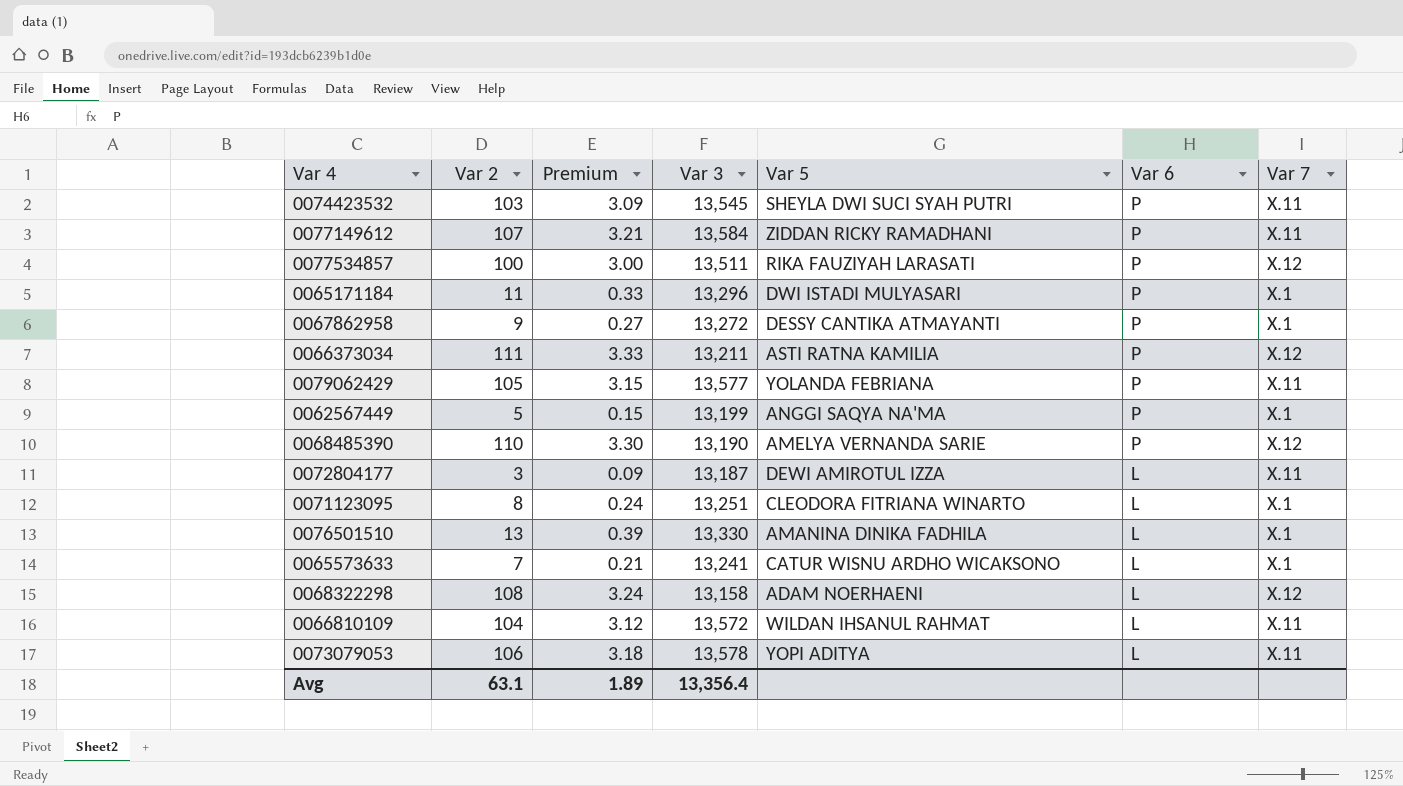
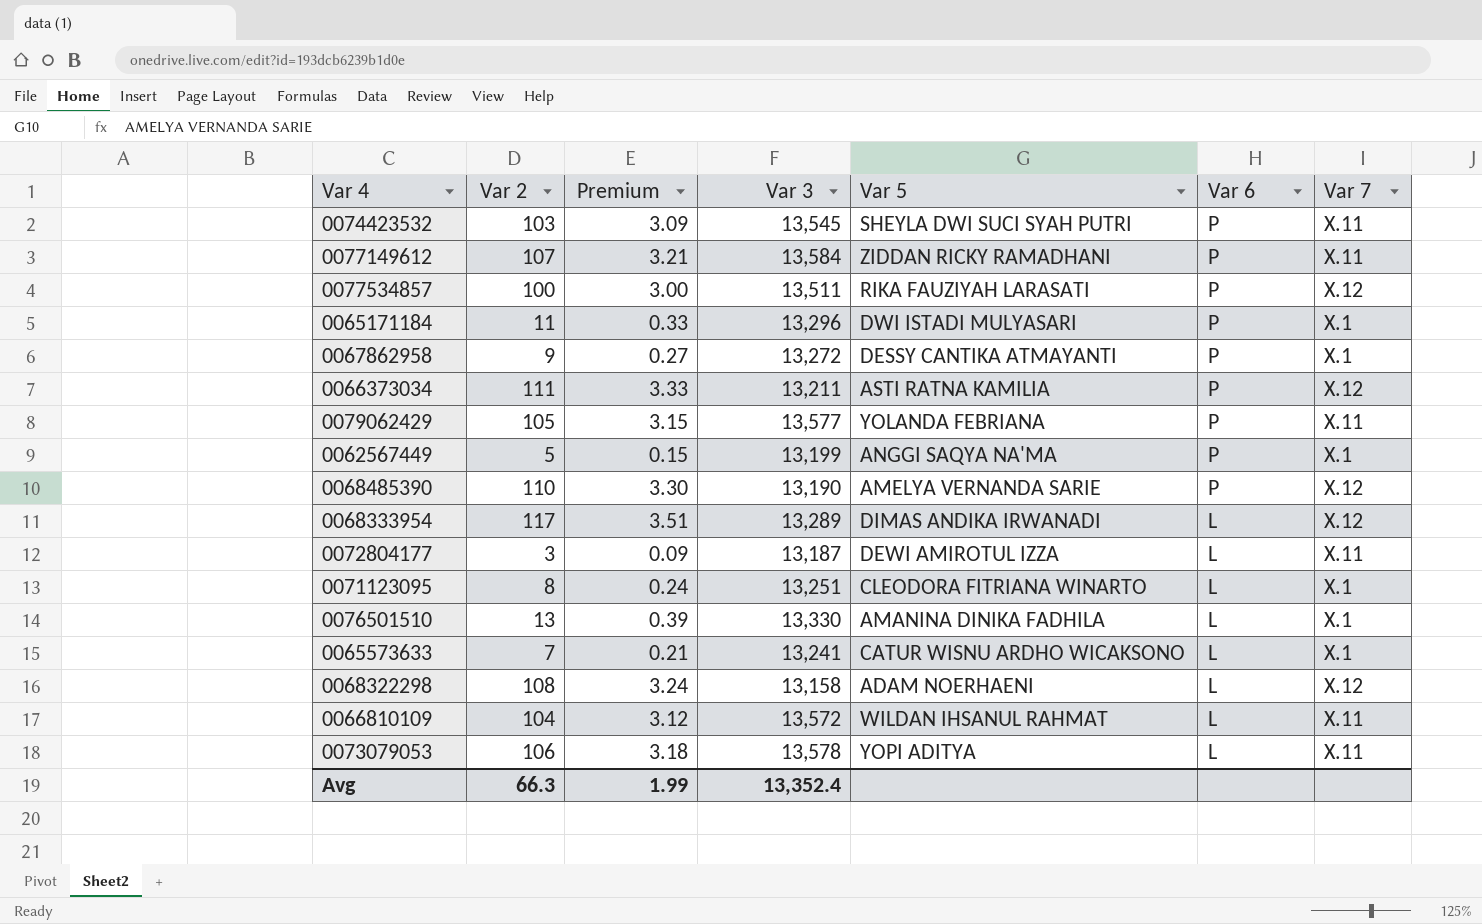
row 0068333954: none -> 117 | 3.51 | 13,289 | DIMAS ANDIKA IRWANADI | L | X.12
Avg | Var 2: 63.1 -> 66.3
Avg | Premium: 1.89 -> 1.99
Avg | Var 3: 13,356.4 -> 13,352.4

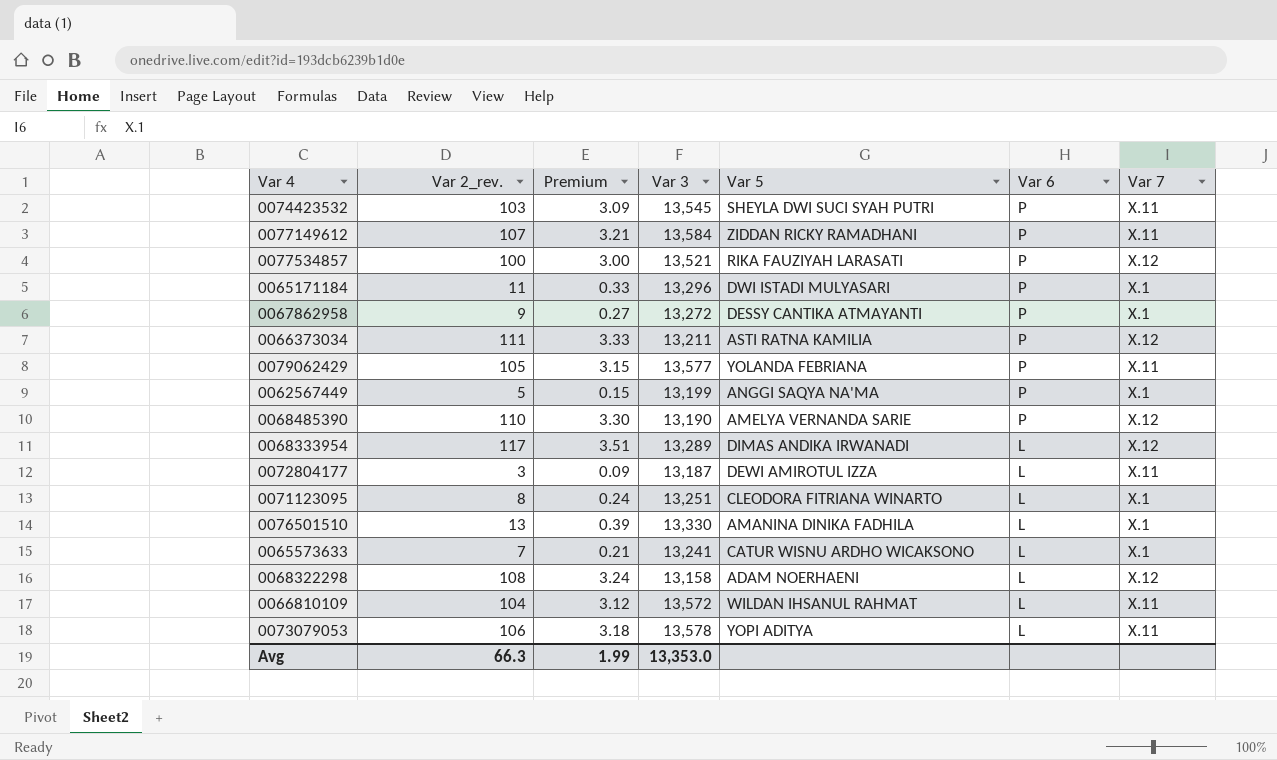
column name: Var 2 -> Var 2_rev.
0077534857 | Var 3: 13,511 -> 13,521
Avg | Var 3: 13,352.4 -> 13,353.0

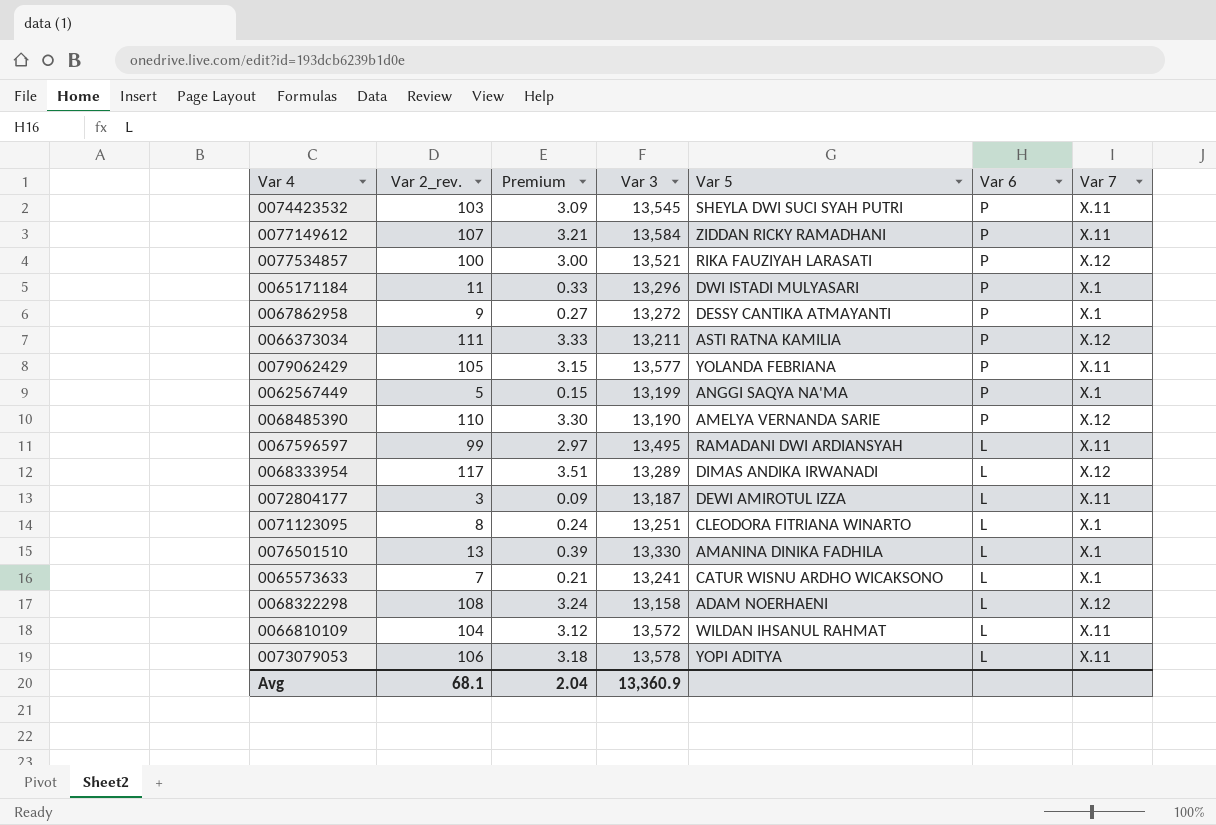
row 0067596597: none -> 99 | 2.97 | 13,495 | RAMADANI DWI ARDIANSYAH | L | X.11
Avg | Var 2_rev.: 66.3 -> 68.1
Avg | Premium: 1.99 -> 2.04
Avg | Var 3: 13,353.0 -> 13,360.9

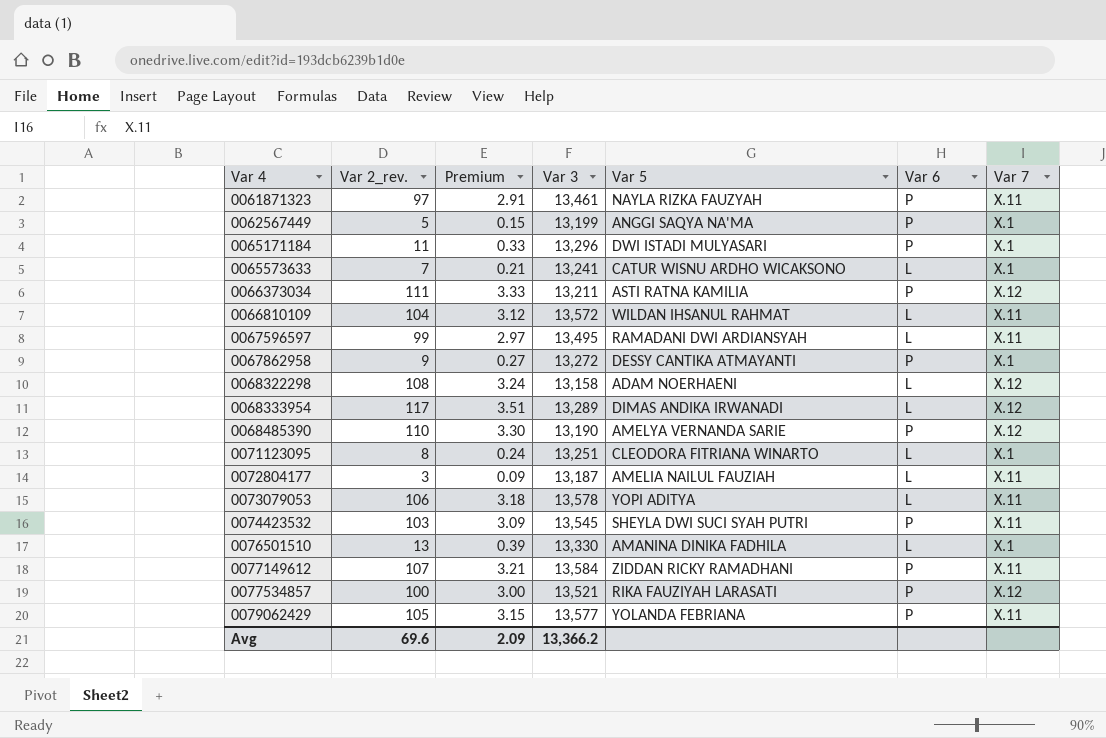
row order: Var 6 descending -> Var 4 ascending
row 0061871323: none -> 97 | 2.91 | 13,461 | NAYLA RIZKA FAUZYAH | P | X.11
0072804177 | Var 5: DEWI AMIROTUL IZZA -> AMELIA NAILUL FAUZIAH
Avg | Var 2_rev.: 68.1 -> 69.6
Avg | Premium: 2.04 -> 2.09
Avg | Var 3: 13,360.9 -> 13,366.2

